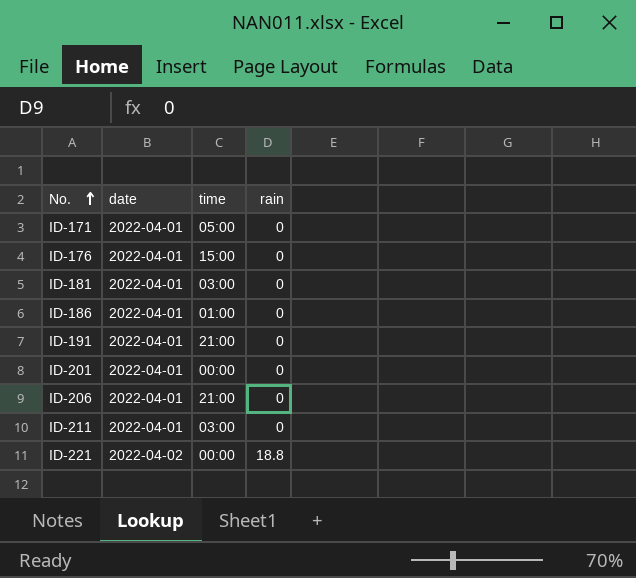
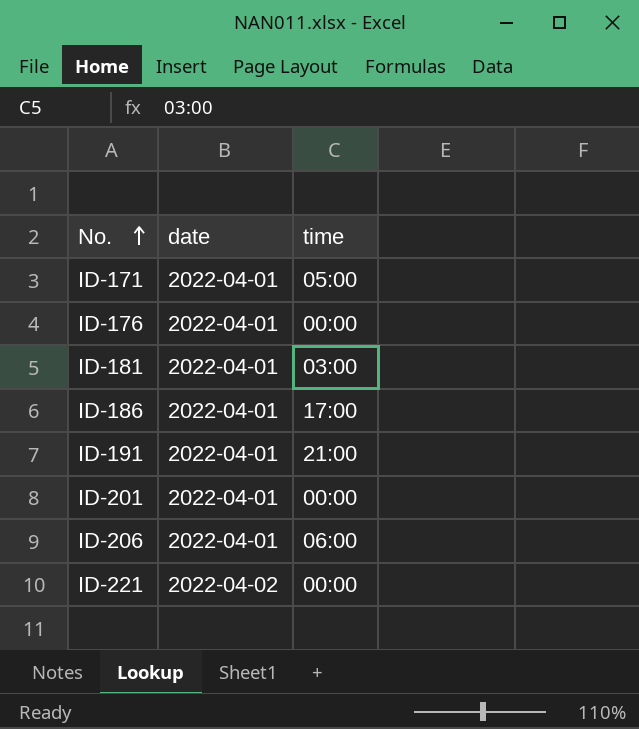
column rain | position: 4 -> none
row ID-211: 2022-04-01 | 03:00 | 0 -> none
ID-176 | time: 15:00 -> 00:00
ID-186 | time: 01:00 -> 17:00
ID-206 | time: 21:00 -> 06:00

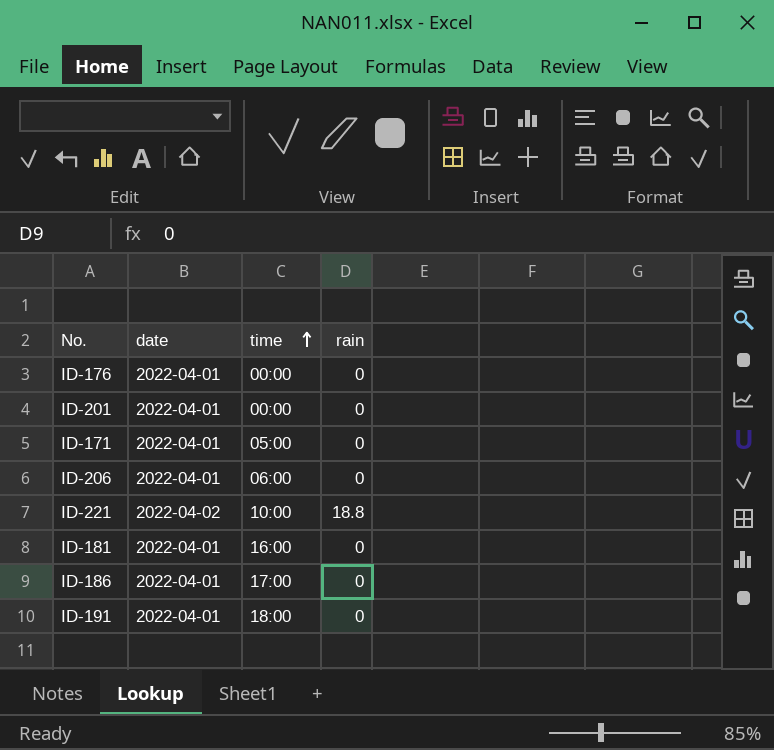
row order: No. ascending -> time ascending
column rain | position: none -> 4
ID-221 | time: 00:00 -> 10:00
ID-181 | time: 03:00 -> 16:00
ID-191 | time: 21:00 -> 18:00

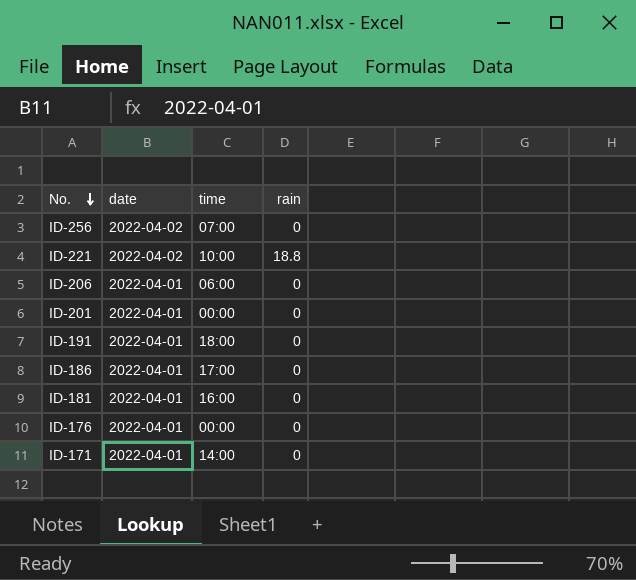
row order: time ascending -> No. descending
row ID-256: none -> 2022-04-02 | 07:00 | 0
ID-171 | time: 05:00 -> 14:00

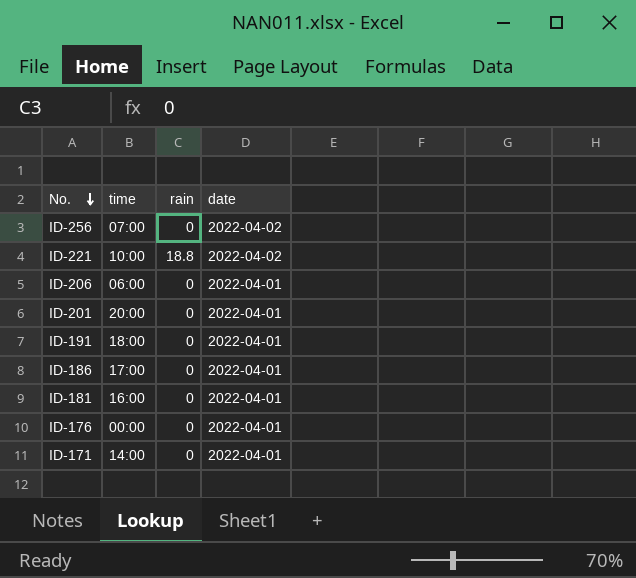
column date | position: 2 -> 4
ID-201 | time: 00:00 -> 20:00

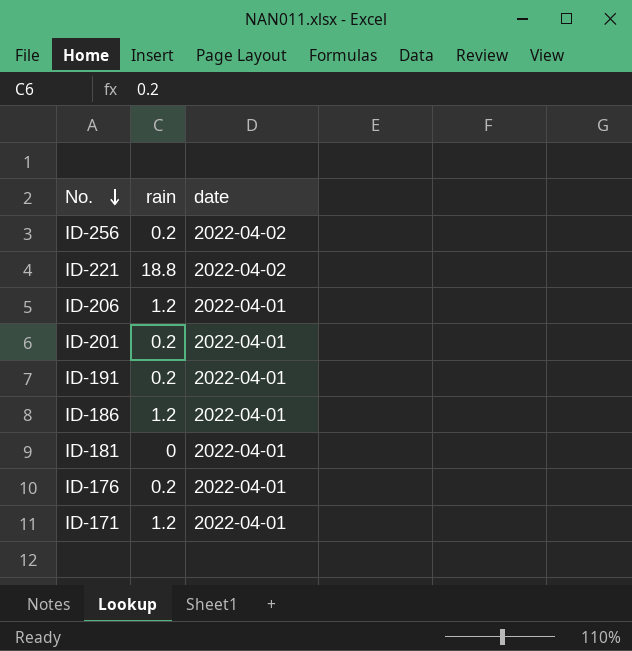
column time | position: 2 -> none
ID-256 | rain: 0 -> 0.2
ID-206 | rain: 0 -> 1.2
ID-201 | rain: 0 -> 0.2
ID-191 | rain: 0 -> 0.2
ID-186 | rain: 0 -> 1.2
ID-176 | rain: 0 -> 0.2
ID-171 | rain: 0 -> 1.2

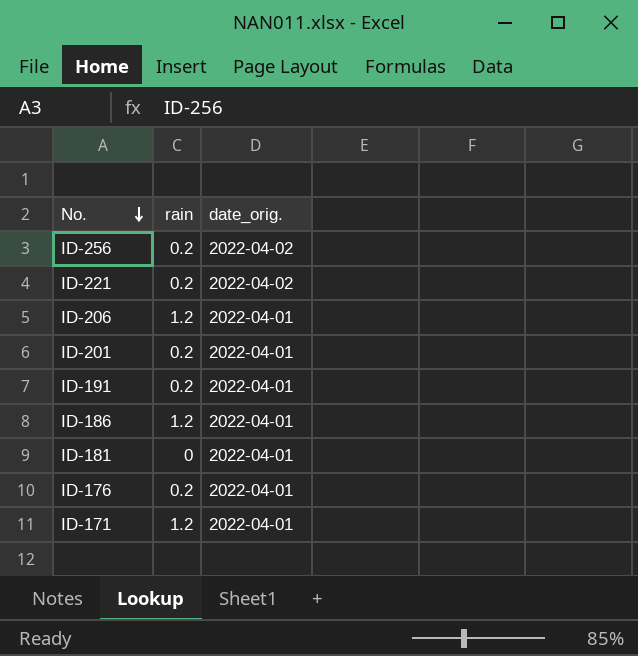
column name: date -> date_orig.
ID-221 | rain: 18.8 -> 0.2

